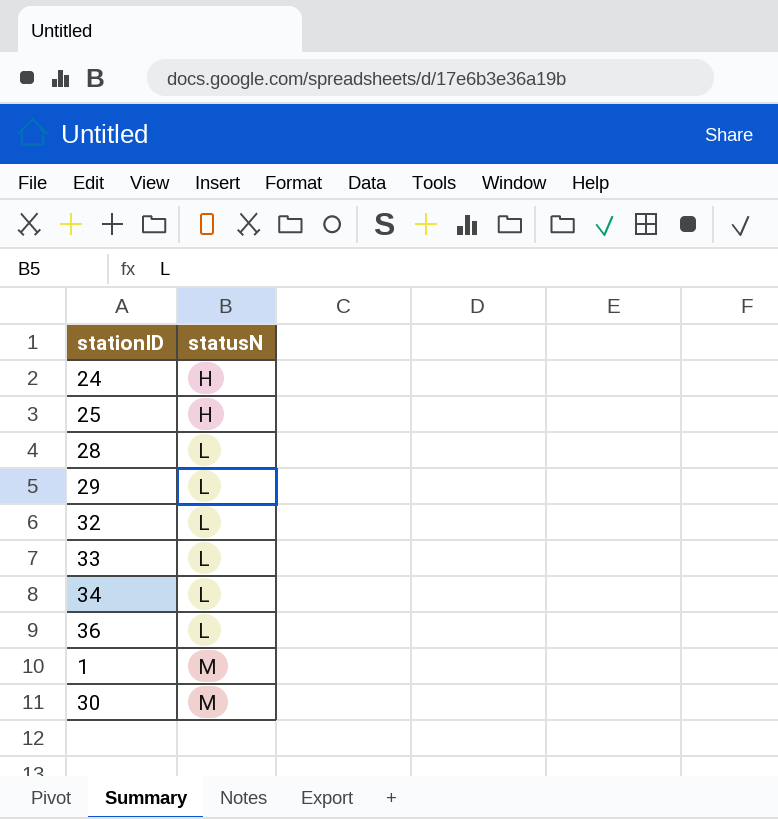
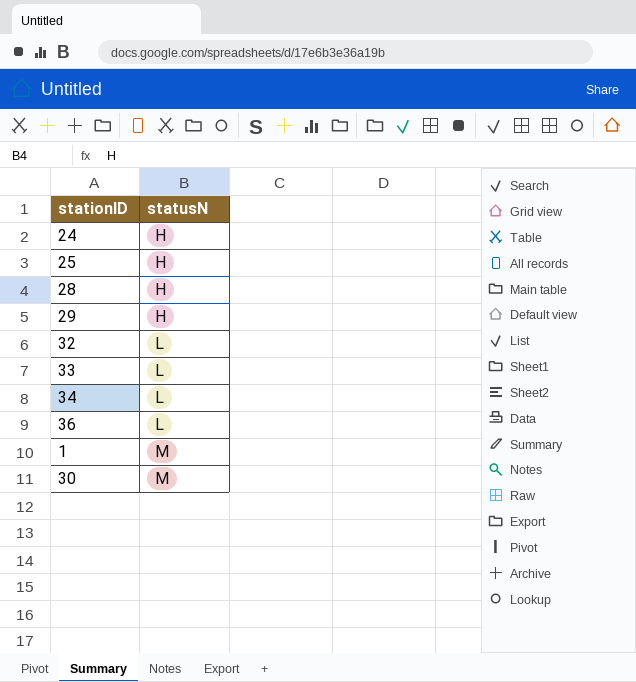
28 | statusN: L -> H
29 | statusN: L -> H

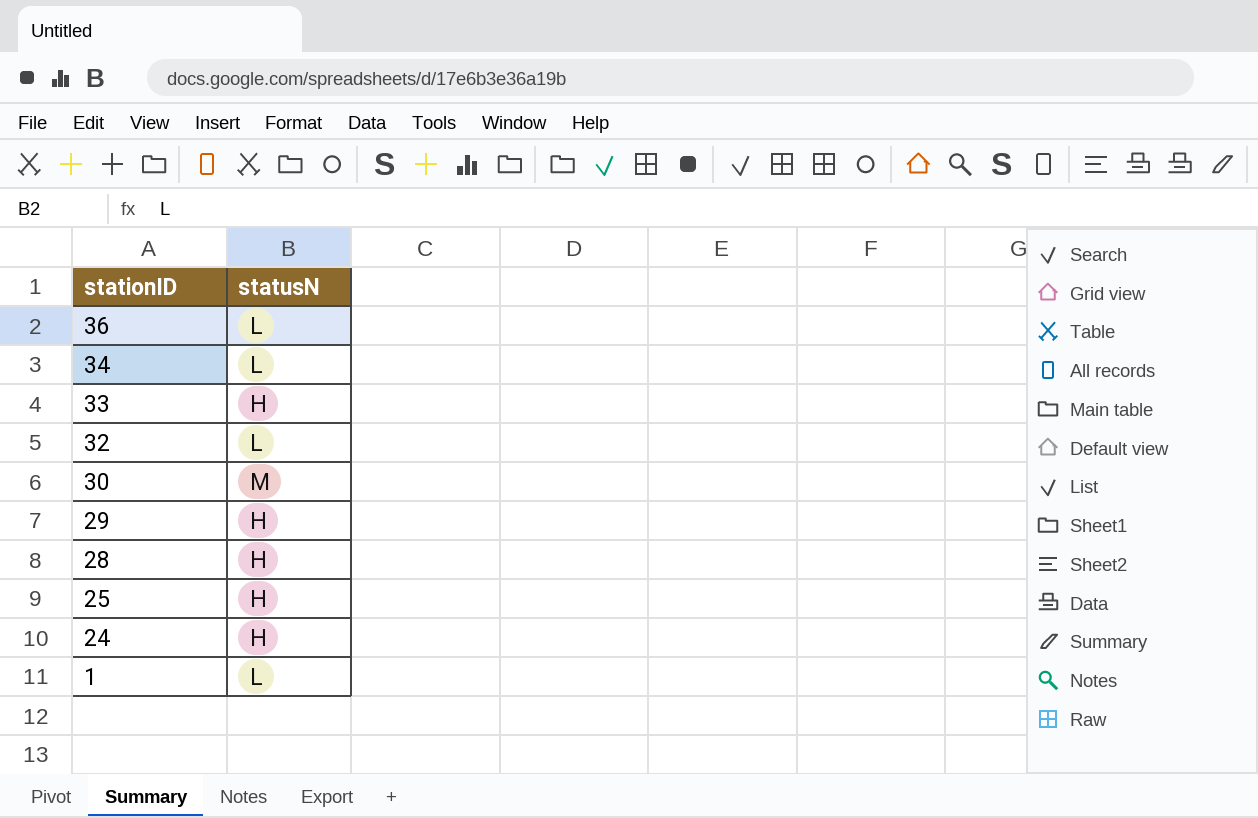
row order: statusN ascending -> stationID descending
33 | statusN: L -> H
1 | statusN: M -> L

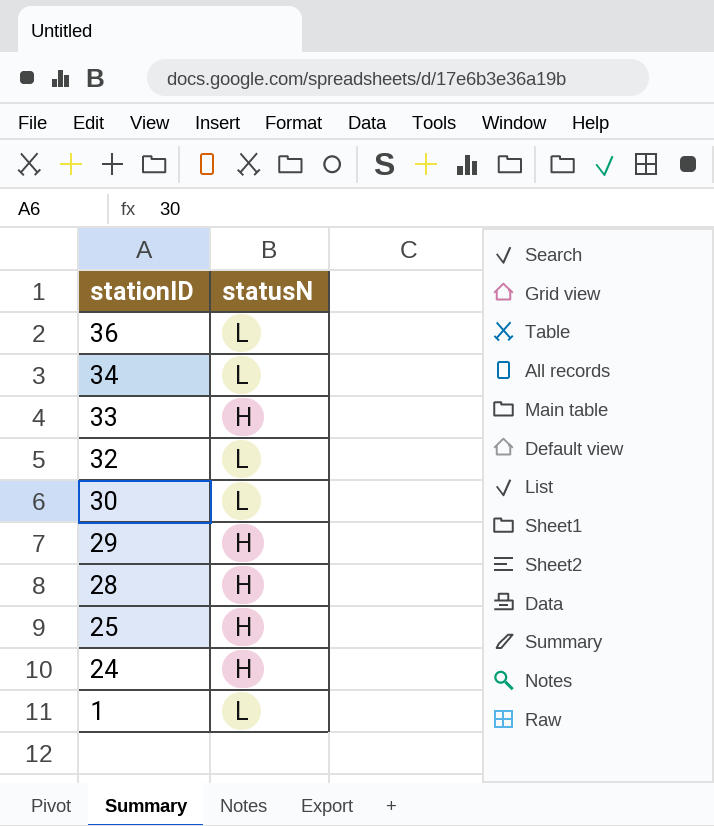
30 | statusN: M -> L

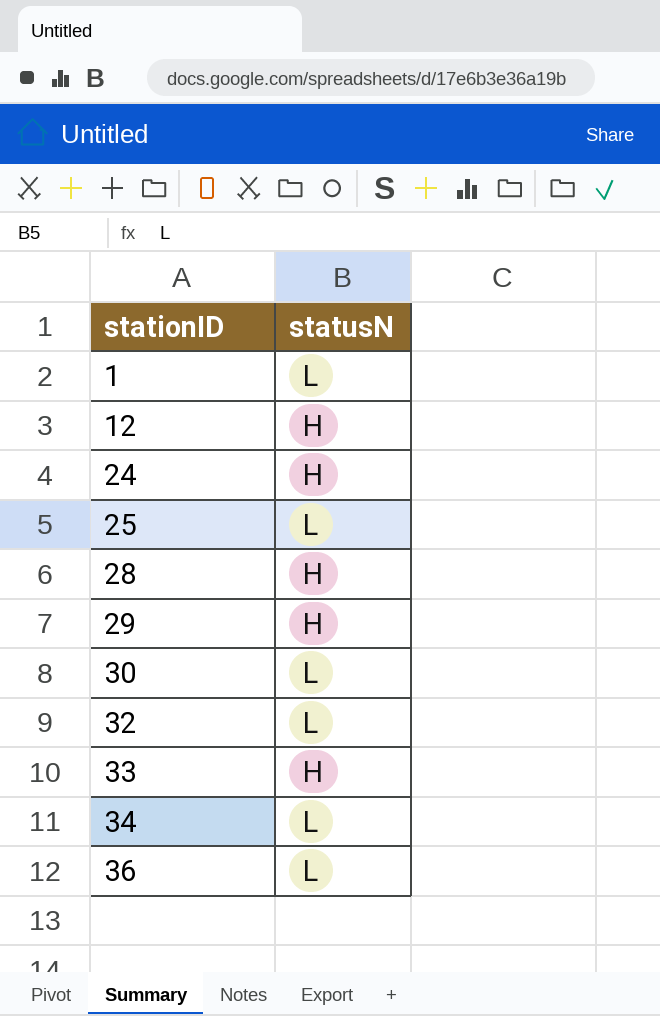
row order: stationID descending -> stationID ascending
row 12: none -> H
25 | statusN: H -> L

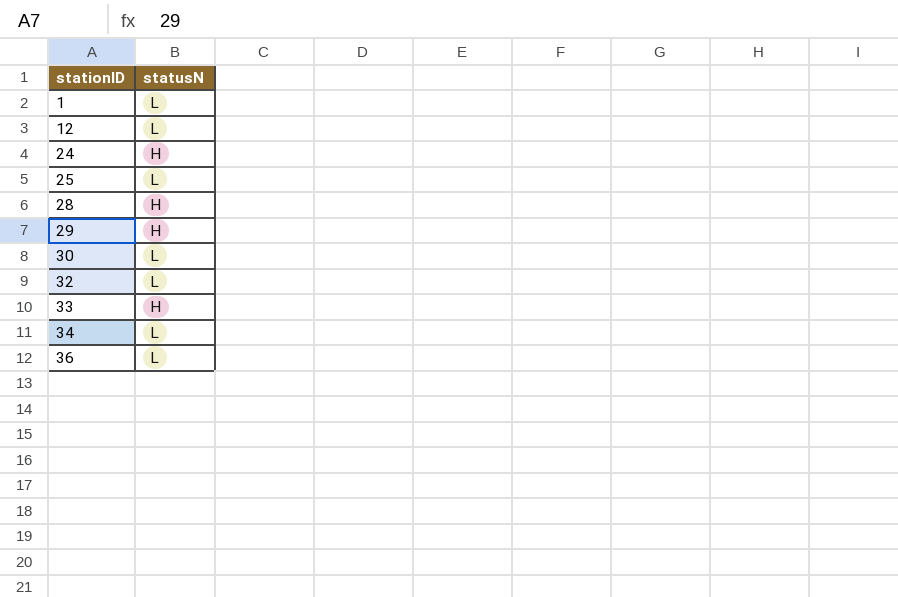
12 | statusN: H -> L

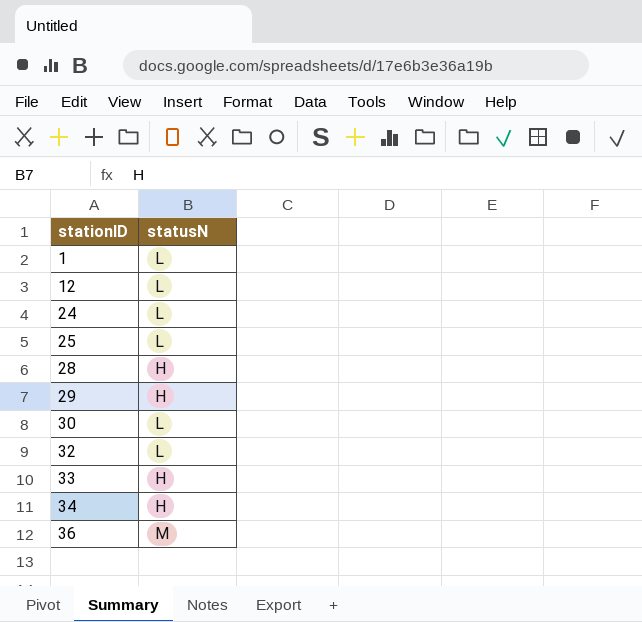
24 | statusN: H -> L
34 | statusN: L -> H
36 | statusN: L -> M

